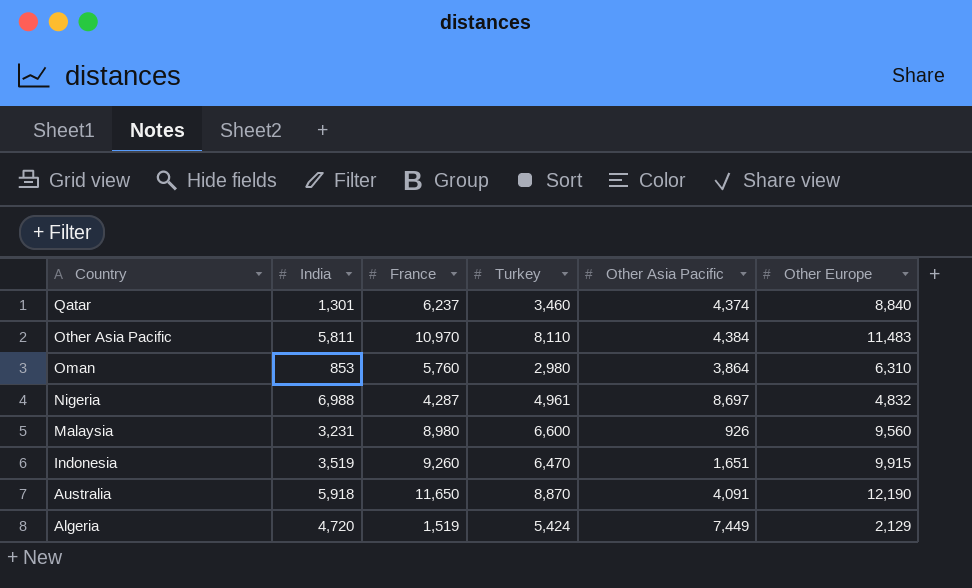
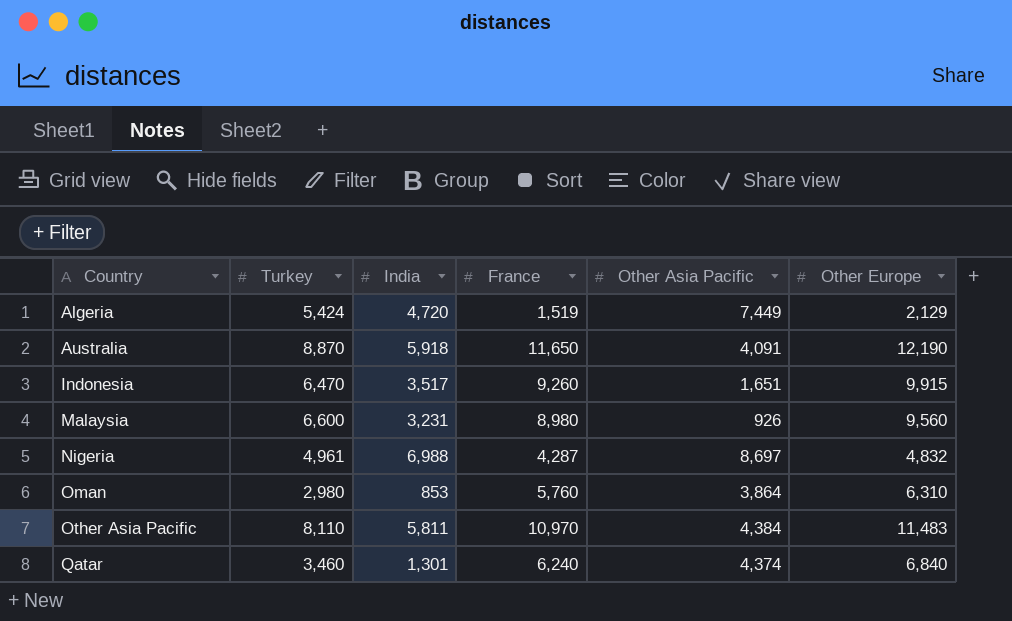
row order: Country descending -> Country ascending
column Turkey | position: 4 -> 2
Indonesia | India: 3,519 -> 3,517
Qatar | France: 6,237 -> 6,240
Qatar | Other Europe: 8,840 -> 6,840

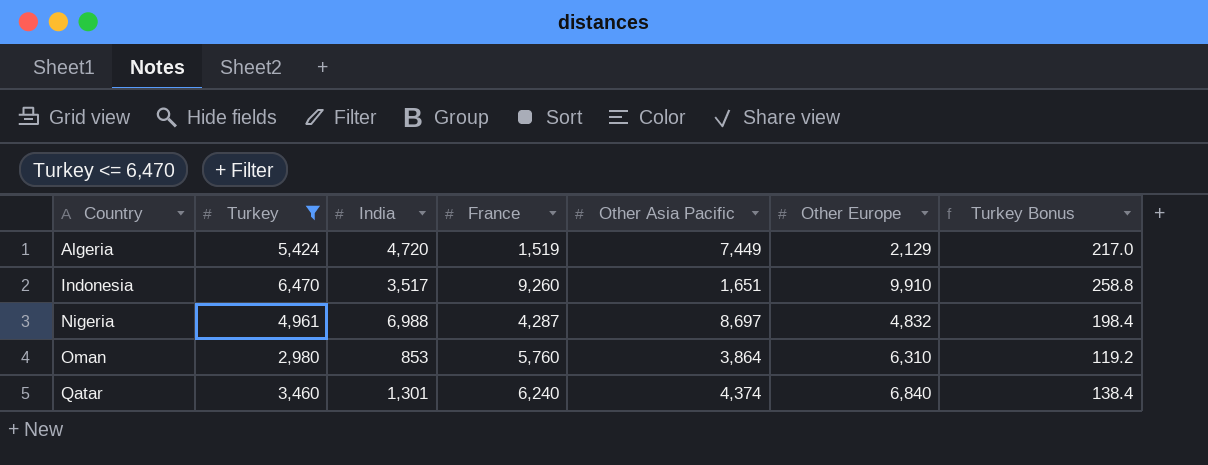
filter: none -> Turkey <= 6,470
column Turkey Bonus | formula: none -> [Turkey] * 0.04
Indonesia | Other Europe: 9,915 -> 9,910

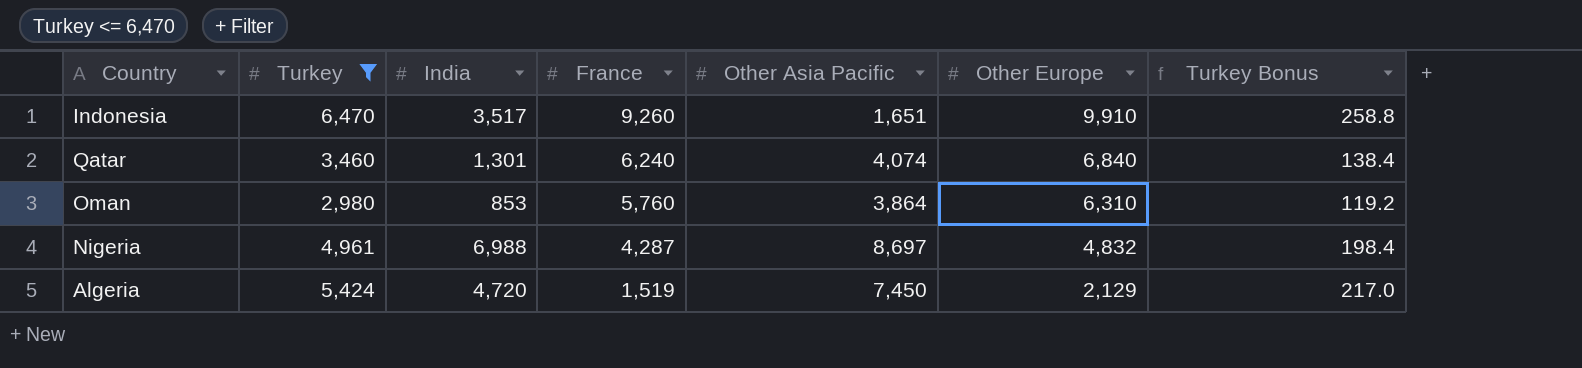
row order: Country ascending -> France descending
Qatar | Other Asia Pacific: 4,374 -> 4,074
Algeria | Other Asia Pacific: 7,449 -> 7,450

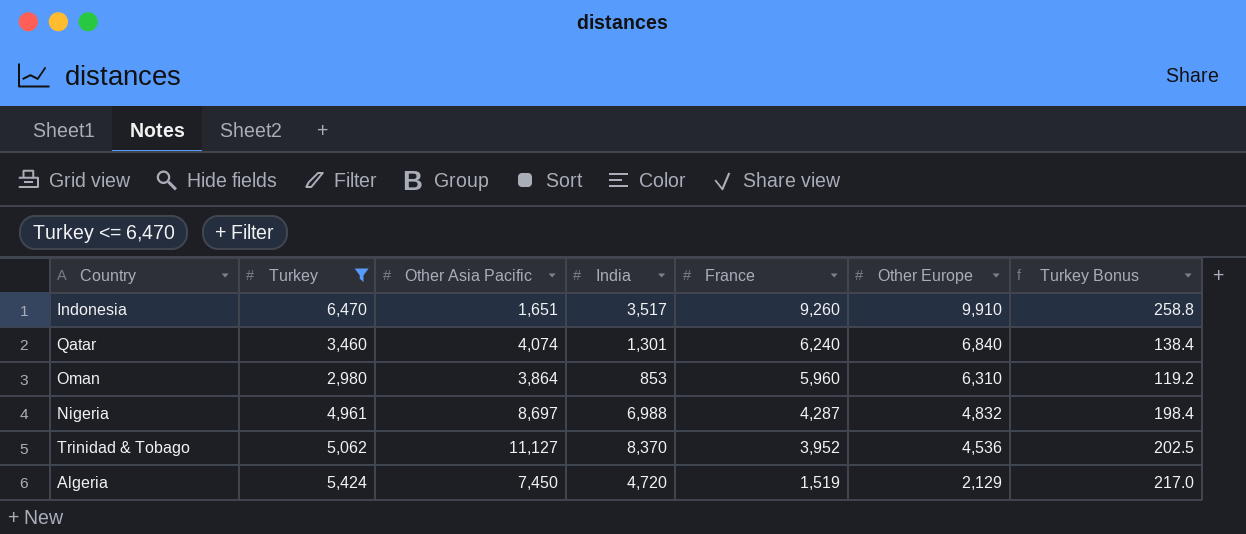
column Other Asia Pacific | position: 5 -> 3
Oman | France: 5,760 -> 5,960
row Trinidad & Tobago: none -> 5,062 | 11,127 | 8,370 | 3,952 | 4,536 | 202.5

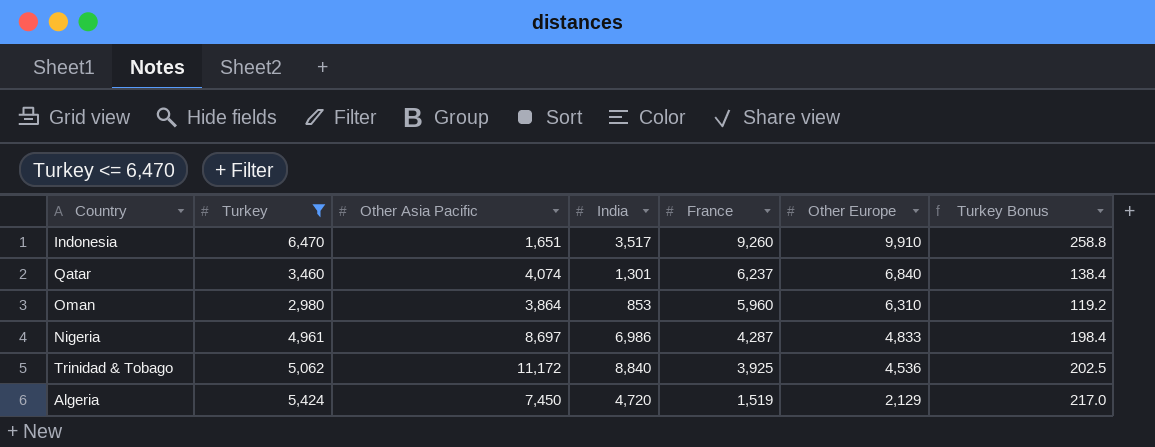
Qatar | France: 6,240 -> 6,237
Nigeria | India: 6,988 -> 6,986
Nigeria | Other Europe: 4,832 -> 4,833
Trinidad & Tobago | Other Asia Pacific: 11,127 -> 11,172
Trinidad & Tobago | India: 8,370 -> 8,840
Trinidad & Tobago | France: 3,952 -> 3,925

